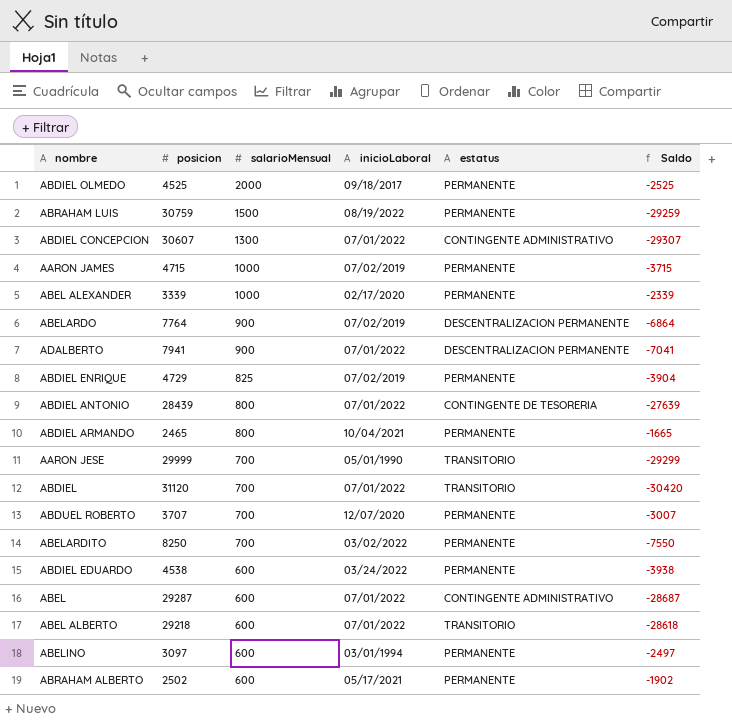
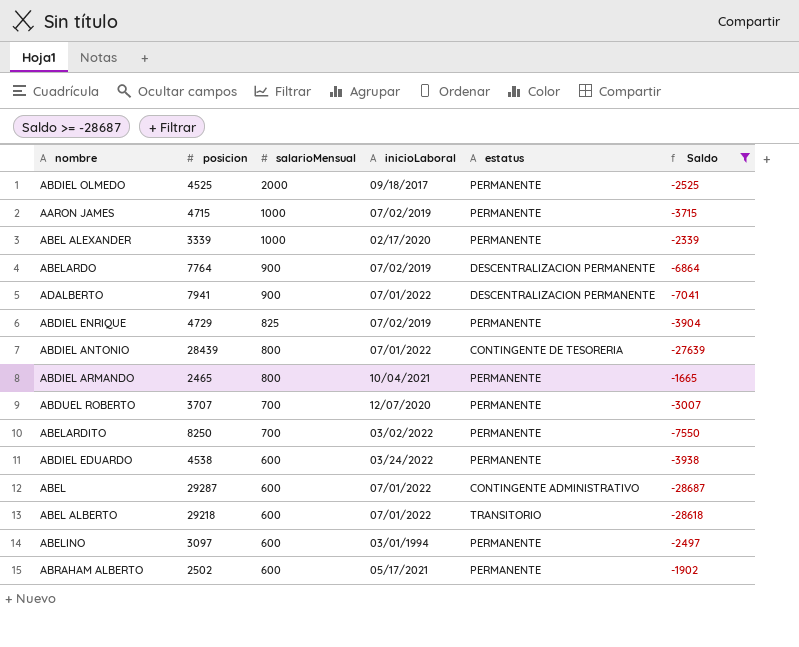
filter: none -> Saldo >= -28687

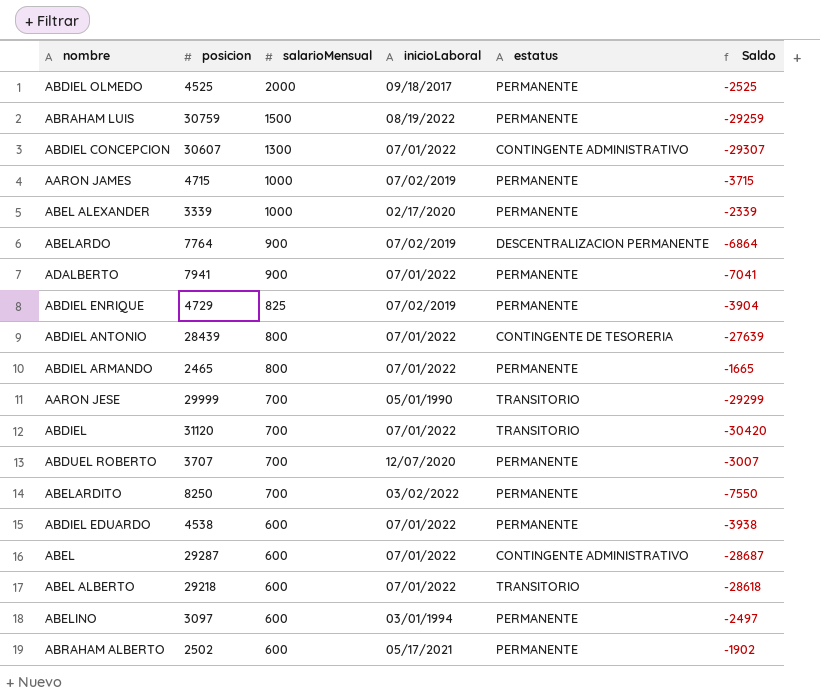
filter: Saldo >= -28687 -> none
ADALBERTO | estatus: DESCENTRALIZACION PERMANENTE -> PERMANENTE
ABDIEL ARMANDO | inicioLaboral: 10/04/2021 -> 07/01/2022
ABDIEL EDUARDO | inicioLaboral: 03/24/2022 -> 07/01/2022

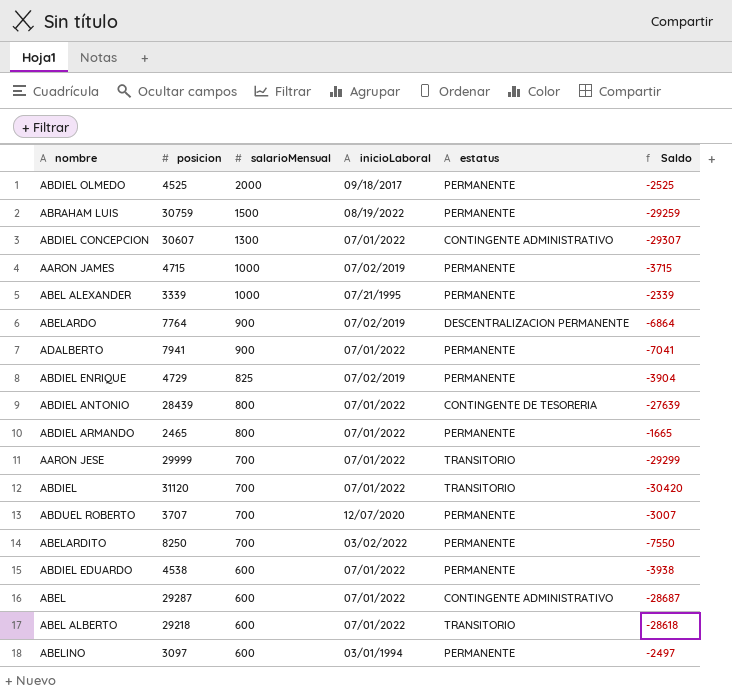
row ABRAHAM ALBERTO: 2502 | 600 | 05/17/2021 | PERMANENTE | -1902 -> none
ABEL ALEXANDER | inicioLaboral: 02/17/2020 -> 07/21/1995
AARON JESE | inicioLaboral: 05/01/1990 -> 07/01/2022

